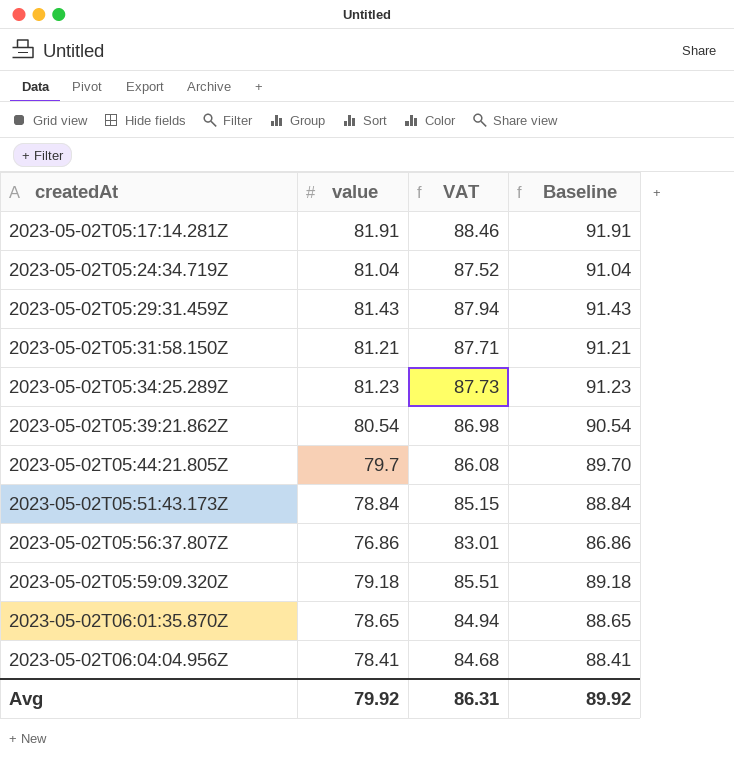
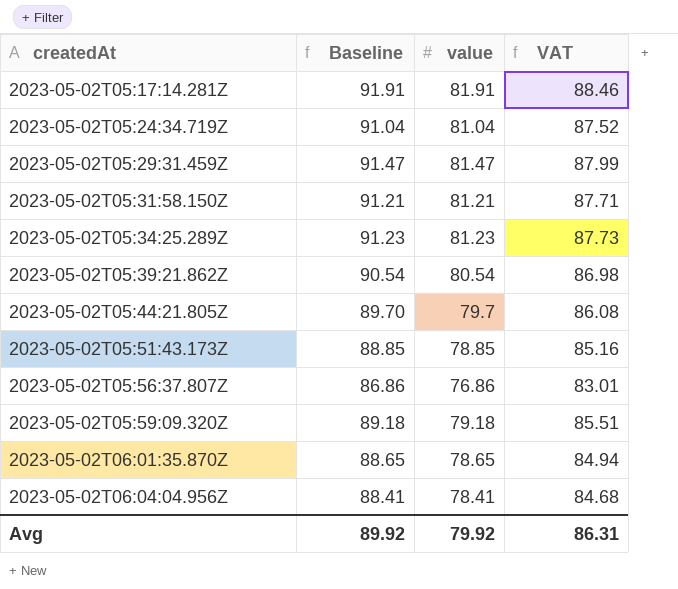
column Baseline | position: 4 -> 2
2023-05-02T05:29:31.459Z | Baseline: 91.43 -> 91.47
2023-05-02T05:29:31.459Z | value: 81.43 -> 81.47
2023-05-02T05:29:31.459Z | VAT: 87.94 -> 87.99
2023-05-02T05:51:43.173Z | Baseline: 88.84 -> 88.85
2023-05-02T05:51:43.173Z | value: 78.84 -> 78.85
2023-05-02T05:51:43.173Z | VAT: 85.15 -> 85.16

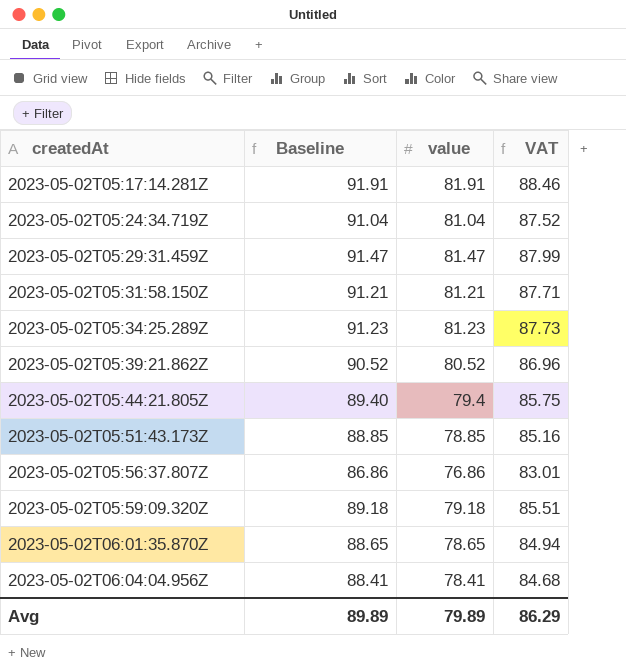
2023-05-02T05:39:21.862Z | Baseline: 90.54 -> 90.52
2023-05-02T05:39:21.862Z | value: 80.54 -> 80.52
2023-05-02T05:39:21.862Z | VAT: 86.98 -> 86.96
2023-05-02T05:44:21.805Z | Baseline: 89.70 -> 89.40
2023-05-02T05:44:21.805Z | value: 79.7 -> 79.4
2023-05-02T05:44:21.805Z | VAT: 86.08 -> 85.75
Avg | Baseline: 89.92 -> 89.89
Avg | value: 79.92 -> 79.89
Avg | VAT: 86.31 -> 86.29

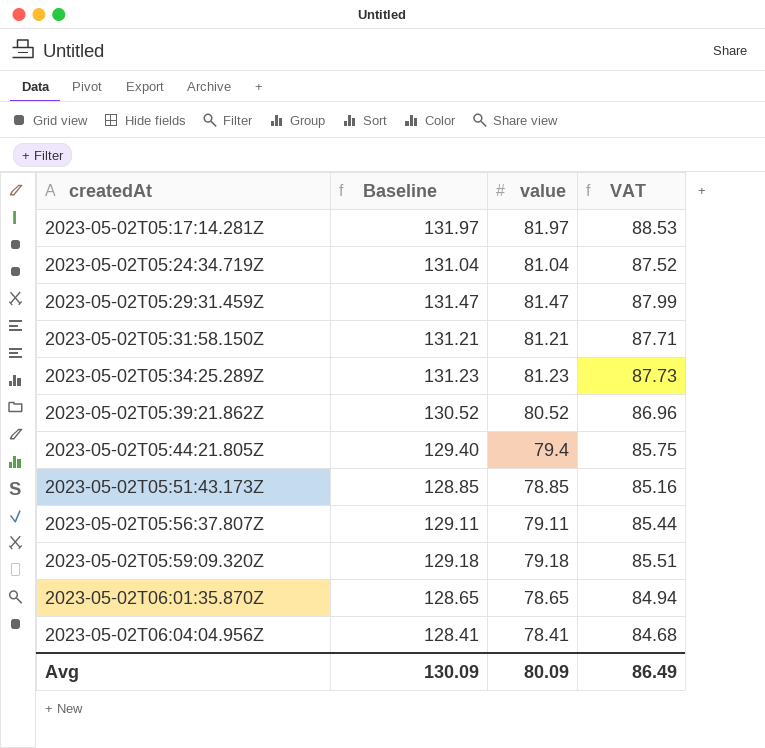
column Baseline | formula: [value] + 10 -> [value] + 50
2023-05-02T05:17:14.281Z | value: 81.91 -> 81.97
2023-05-02T05:17:14.281Z | VAT: 88.46 -> 88.53
2023-05-02T05:56:37.807Z | value: 76.86 -> 79.11
2023-05-02T05:56:37.807Z | VAT: 83.01 -> 85.44
Avg | Baseline: 89.89 -> 130.09
Avg | value: 79.89 -> 80.09
Avg | VAT: 86.29 -> 86.49

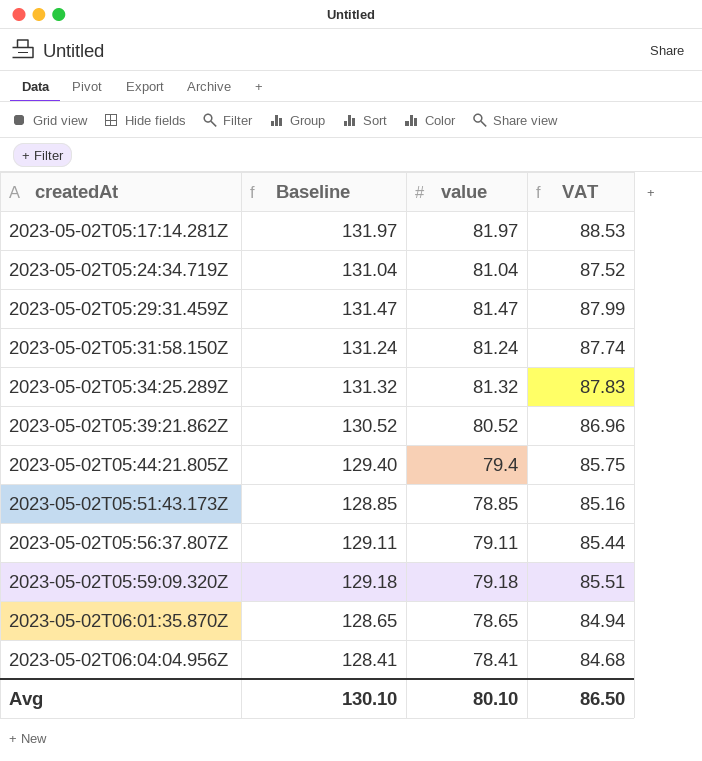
2023-05-02T05:31:58.150Z | Baseline: 131.21 -> 131.24
2023-05-02T05:31:58.150Z | value: 81.21 -> 81.24
2023-05-02T05:31:58.150Z | VAT: 87.71 -> 87.74
2023-05-02T05:34:25.289Z | Baseline: 131.23 -> 131.32
2023-05-02T05:34:25.289Z | value: 81.23 -> 81.32
2023-05-02T05:34:25.289Z | VAT: 87.73 -> 87.83
Avg | Baseline: 130.09 -> 130.10
Avg | value: 80.09 -> 80.10
Avg | VAT: 86.49 -> 86.50

